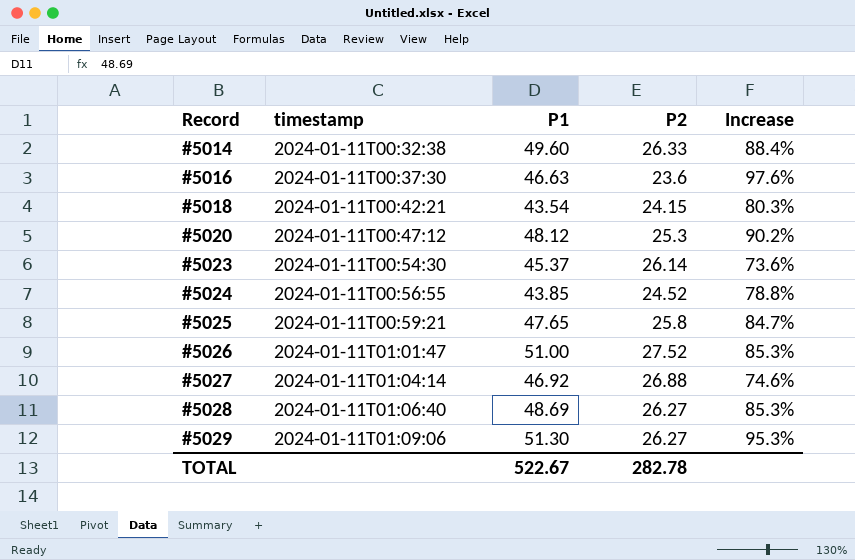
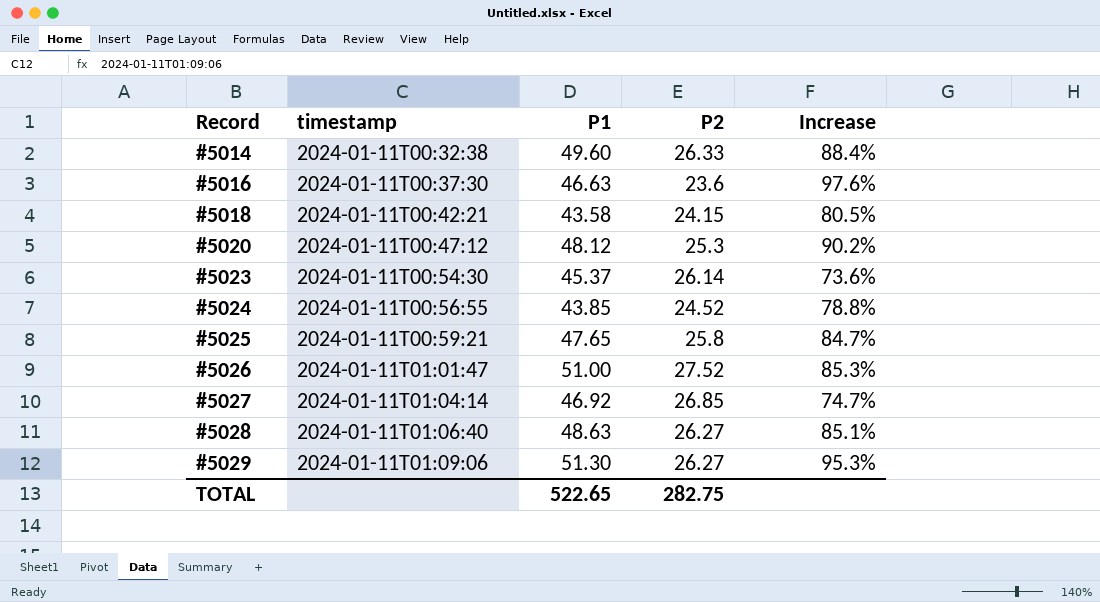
#5018 | P1: 43.54 -> 43.58
#5018 | Increase: 80.3% -> 80.5%
#5027 | P2: 26.88 -> 26.85
#5027 | Increase: 74.6% -> 74.7%
#5028 | P1: 48.69 -> 48.63
#5028 | Increase: 85.3% -> 85.1%
TOTAL | P1: 522.67 -> 522.65
TOTAL | P2: 282.78 -> 282.75

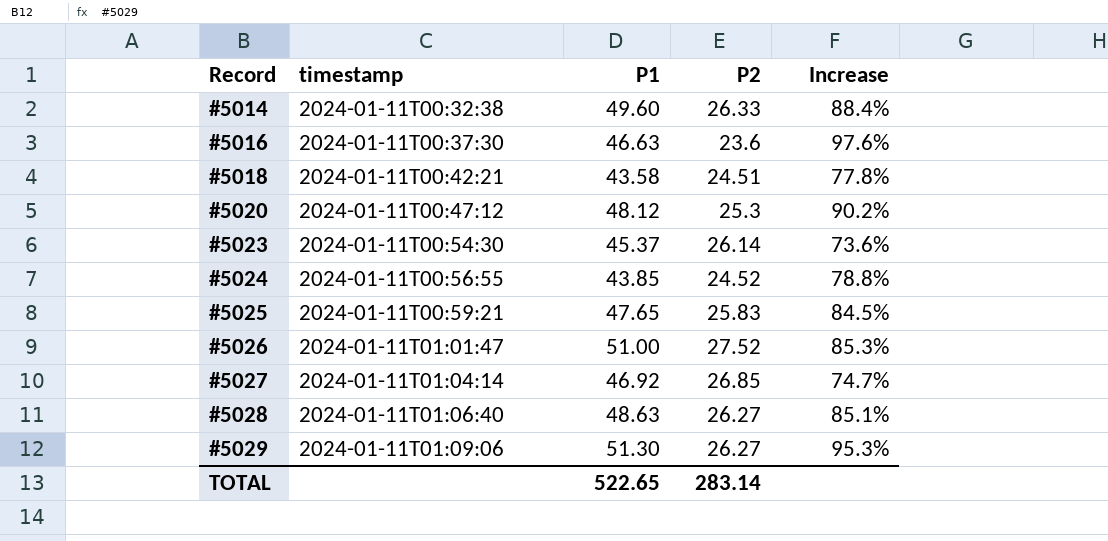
#5018 | P2: 24.15 -> 24.51
#5018 | Increase: 80.5% -> 77.8%
#5025 | P2: 25.8 -> 25.83
#5025 | Increase: 84.7% -> 84.5%
TOTAL | P2: 282.75 -> 283.14

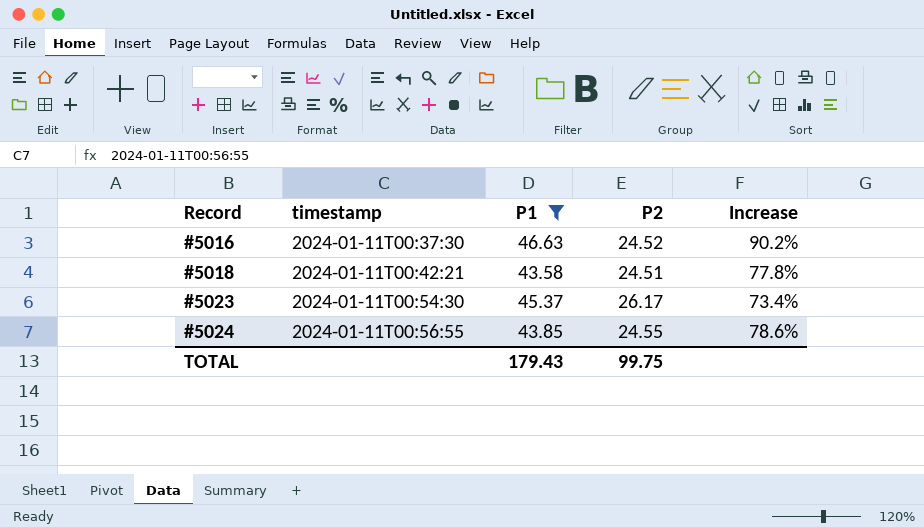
filter: none -> P1 <= 46.63
#5016 | P2: 23.6 -> 24.52
#5016 | Increase: 97.6% -> 90.2%
#5023 | P2: 26.14 -> 26.17
#5023 | Increase: 73.6% -> 73.4%
#5024 | P2: 24.52 -> 24.55
#5024 | Increase: 78.8% -> 78.6%
TOTAL | P1: 522.65 -> 179.43
TOTAL | P2: 283.14 -> 99.75

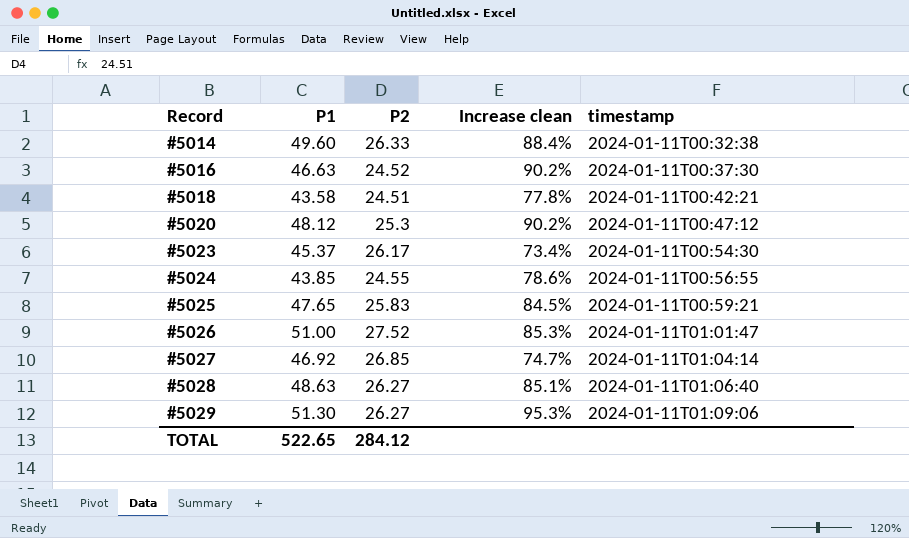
filter: P1 <= 46.63 -> none
column name: Increase -> Increase clean
column timestamp | position: 2 -> 5
TOTAL | P1: 179.43 -> 522.65
TOTAL | P2: 99.75 -> 284.12

